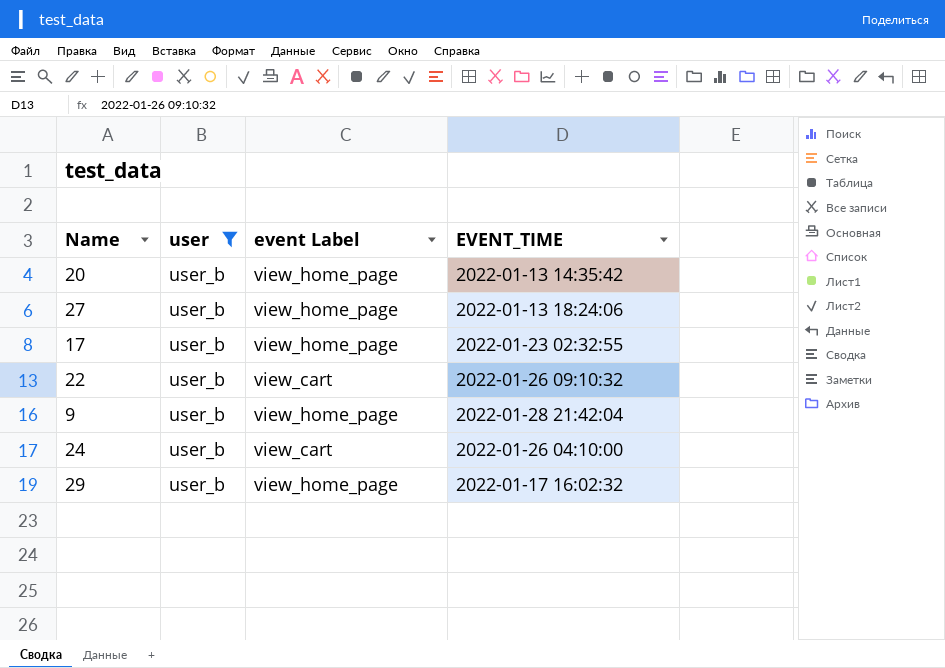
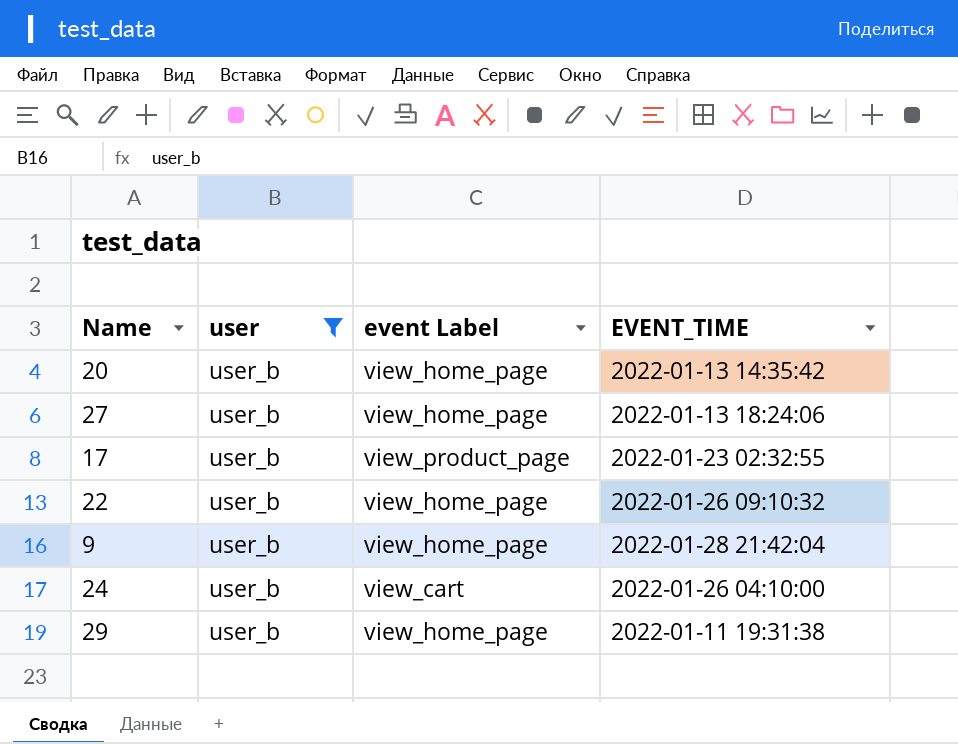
17 | event Label: view_home_page -> view_product_page
22 | event Label: view_cart -> view_home_page
29 | EVENT_TIME: 2022-01-17 16:02:32 -> 2022-01-11 19:31:38

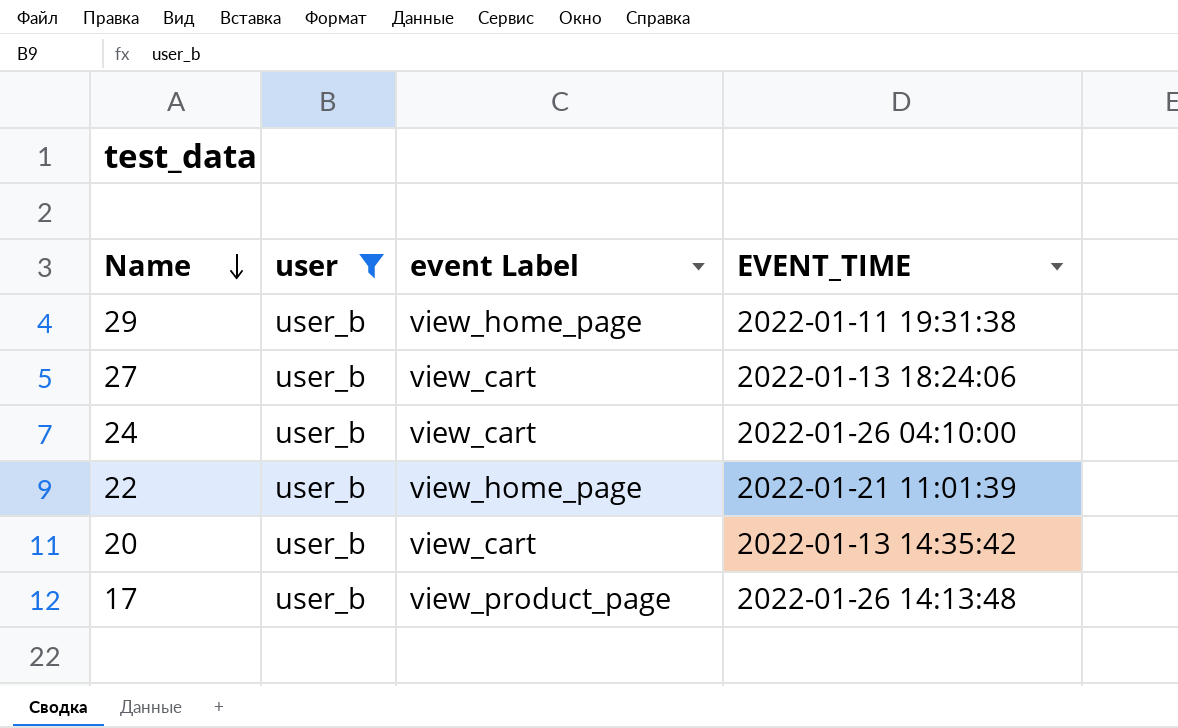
row order: none -> Name descending
row 9: user_b | view_home_page | 2022-01-28 21:42:04 -> none
27 | event Label: view_home_page -> view_cart
22 | EVENT_TIME: 2022-01-26 09:10:32 -> 2022-01-21 11:01:39
20 | event Label: view_home_page -> view_cart
17 | EVENT_TIME: 2022-01-23 02:32:55 -> 2022-01-26 14:13:48

